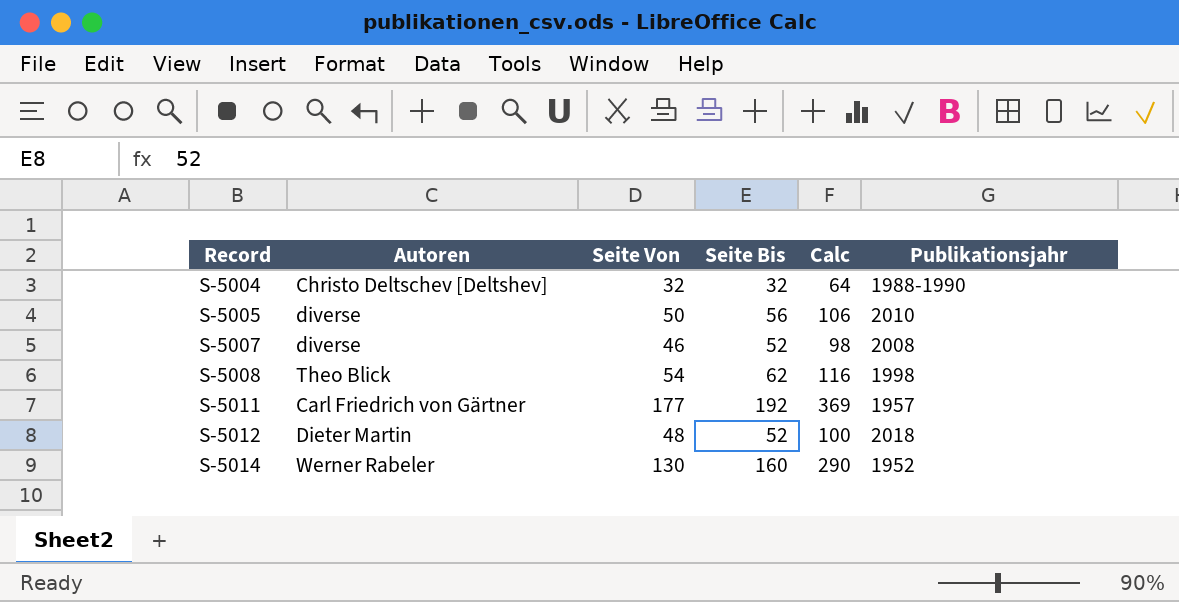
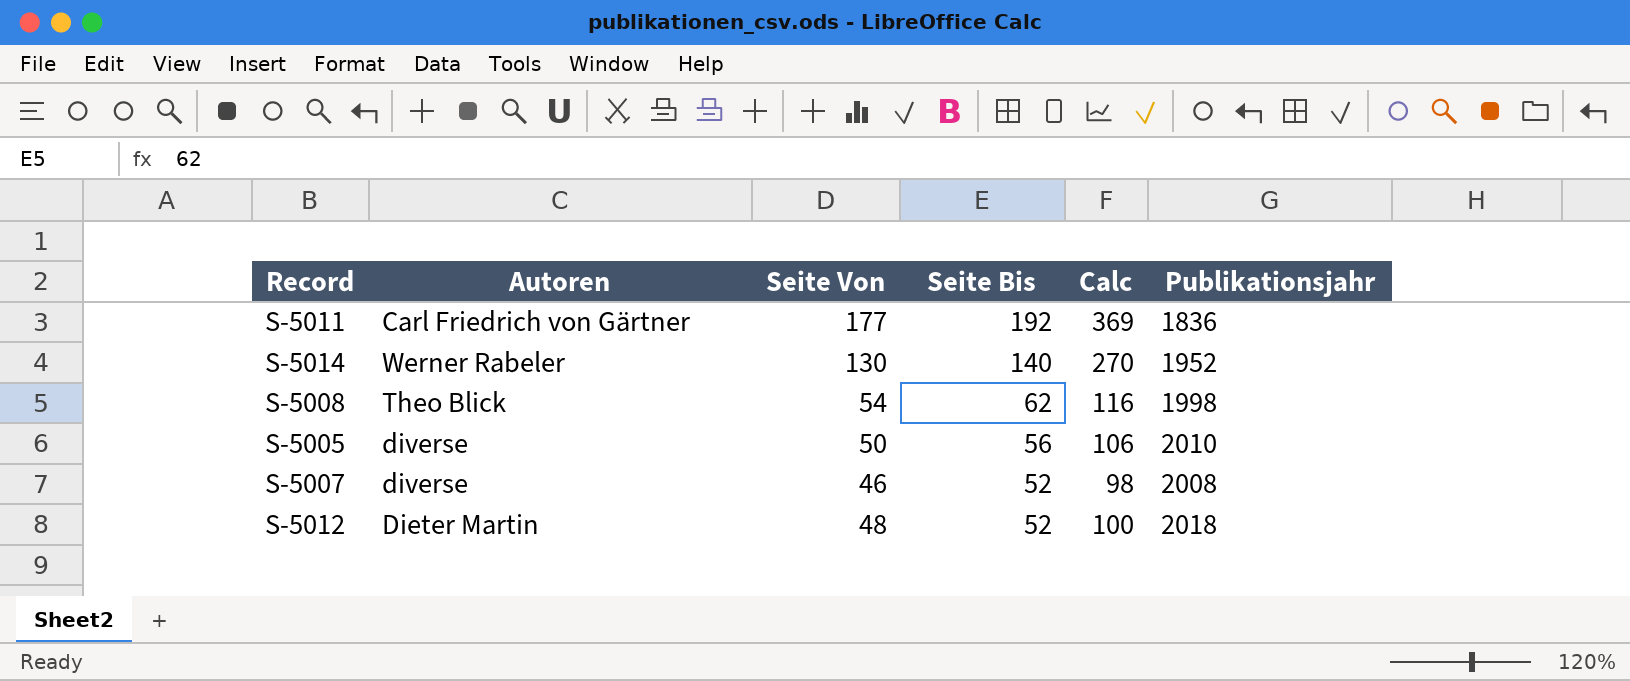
row order: Record ascending -> Seite Bis descending
row S-5004: Christo Deltschev [Deltshev] | 32 | 32 | 64 | 1988-1990 -> none
S-5011 | Publikationsjahr: 1957 -> 1836
S-5014 | Seite Bis: 160 -> 140
S-5014 | Calc: 290 -> 270

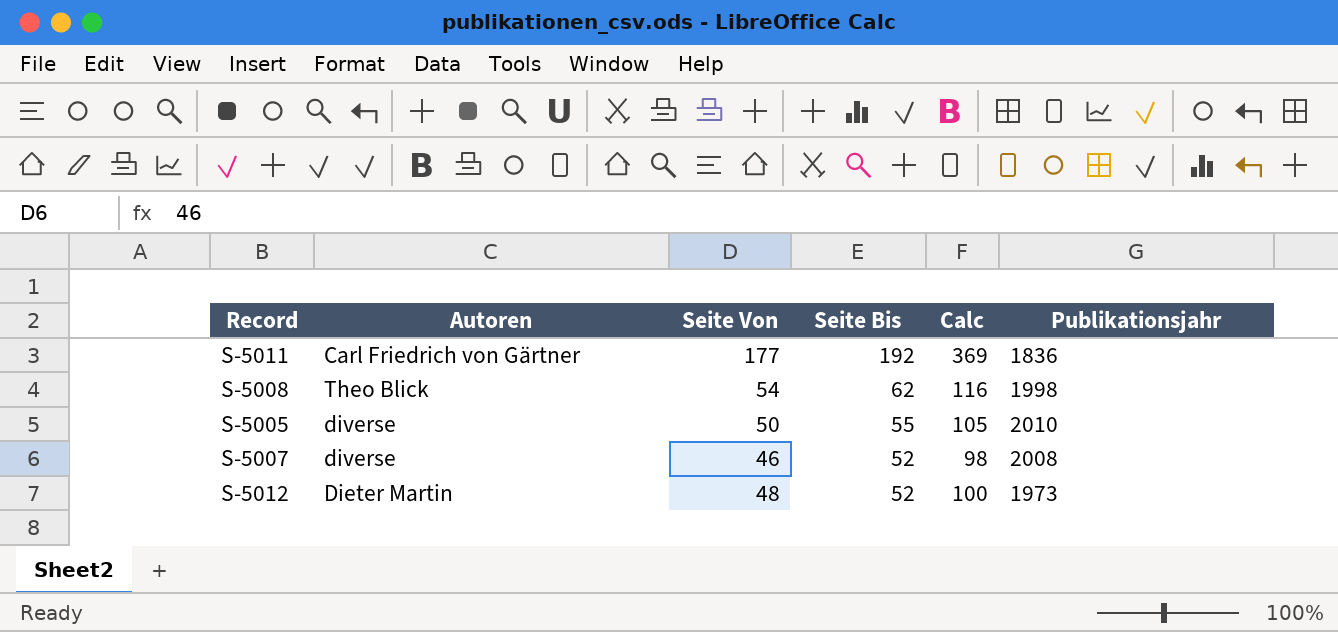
row S-5014: Werner Rabeler | 130 | 140 | 270 | 1952 -> none
S-5005 | Seite Bis: 56 -> 55
S-5005 | Calc: 106 -> 105
S-5012 | Publikationsjahr: 2018 -> 1973

